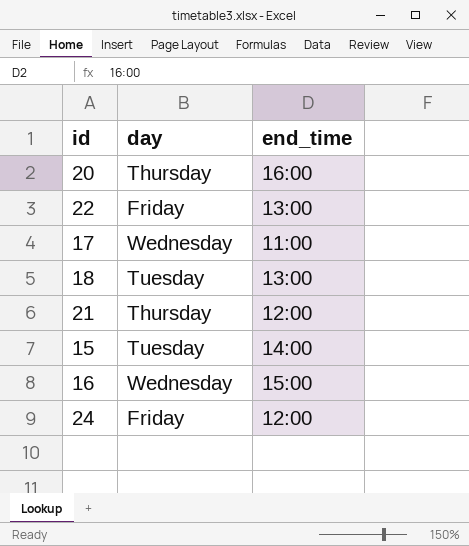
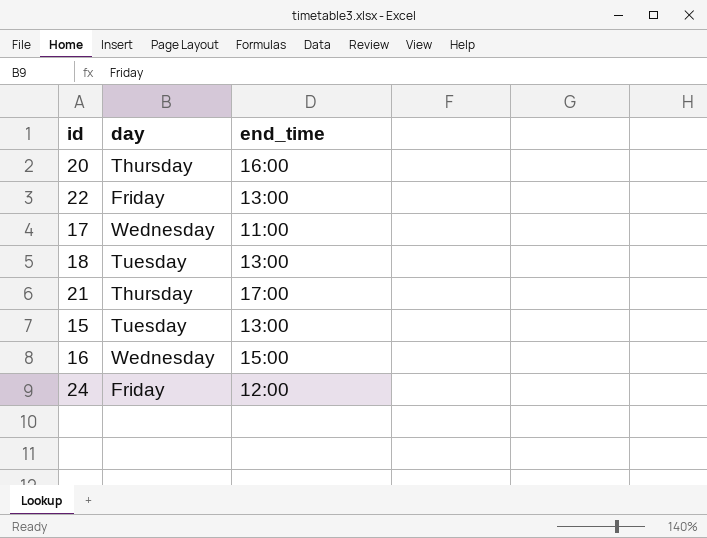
21 | end_time: 12:00 -> 17:00
15 | end_time: 14:00 -> 13:00

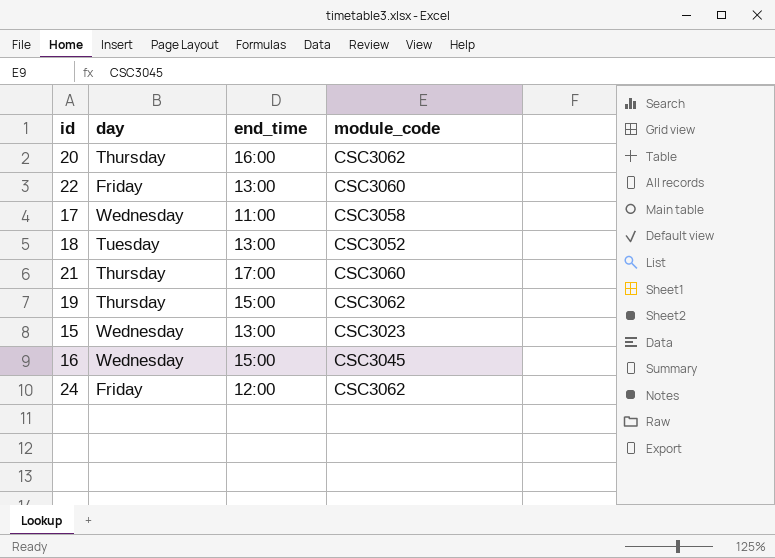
column module_code | position: none -> 4
row 19: none -> Thursday | 15:00 | CSC3062
15 | day: Tuesday -> Wednesday

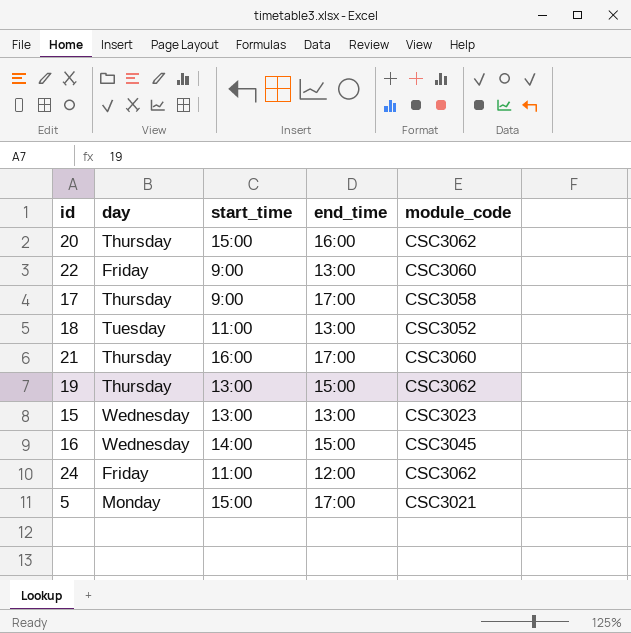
column start_time | position: none -> 3
17 | day: Wednesday -> Thursday
17 | end_time: 11:00 -> 17:00
row 5: none -> Monday | 15:00 | 17:00 | CSC3021

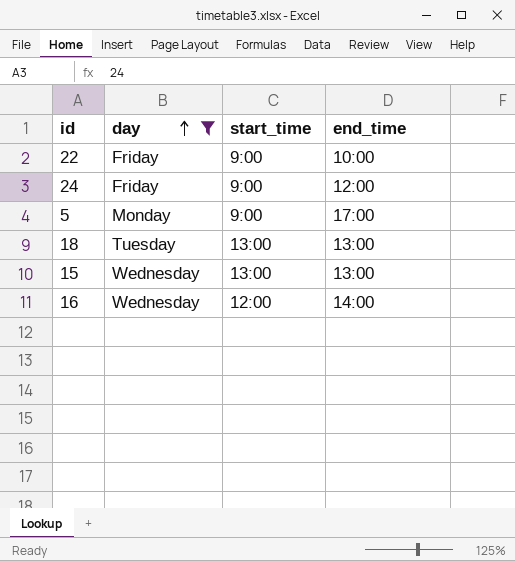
filter: none -> day != Thursday
row order: none -> day ascending
column module_code | position: 5 -> none
22 | end_time: 13:00 -> 10:00
24 | start_time: 11:00 -> 9:00
5 | start_time: 15:00 -> 9:00
18 | start_time: 11:00 -> 13:00
16 | start_time: 14:00 -> 12:00
16 | end_time: 15:00 -> 14:00

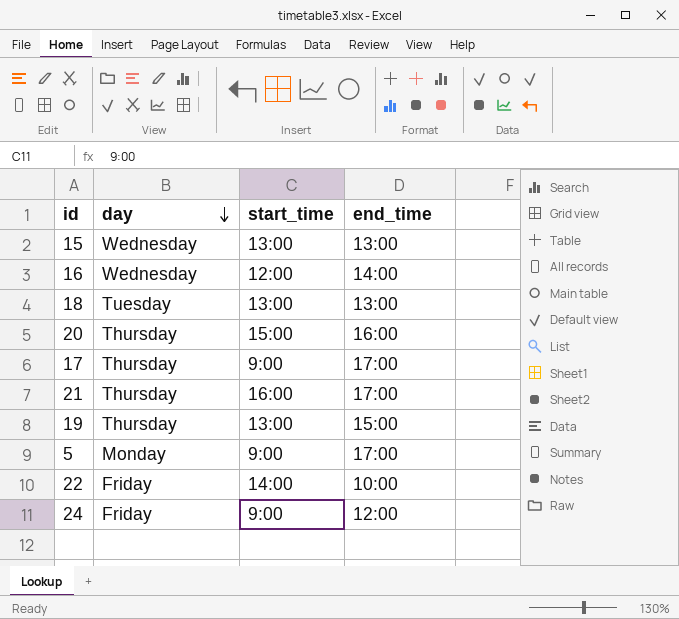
filter: day != Thursday -> none
row order: day ascending -> day descending
22 | start_time: 9:00 -> 14:00

